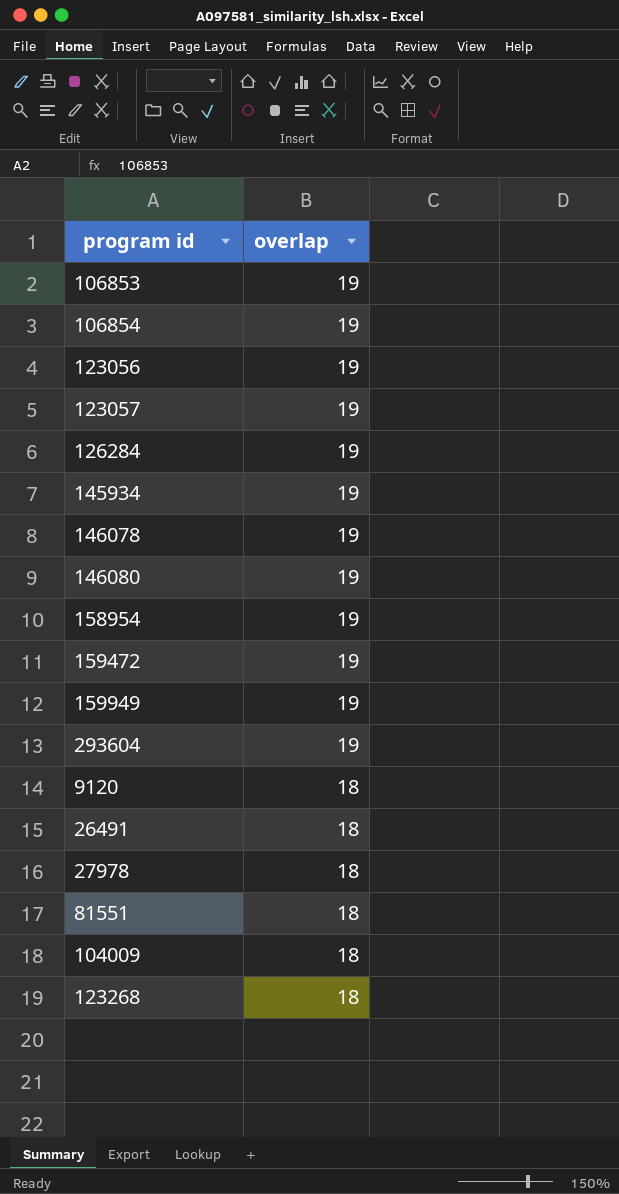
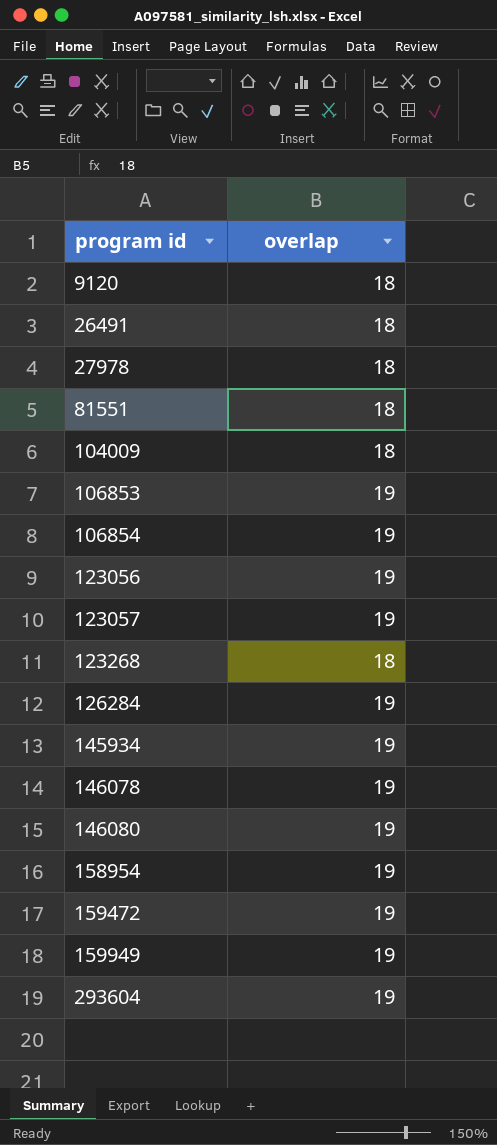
row order: overlap descending -> program id ascending

